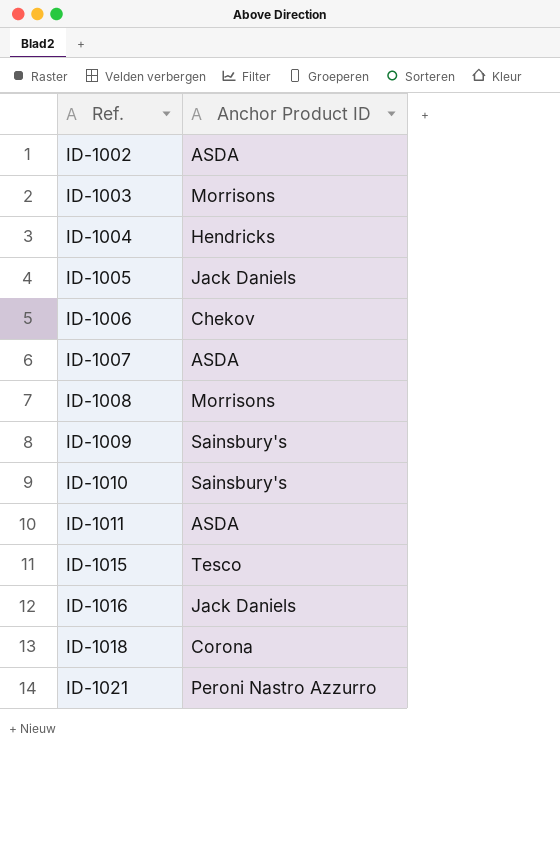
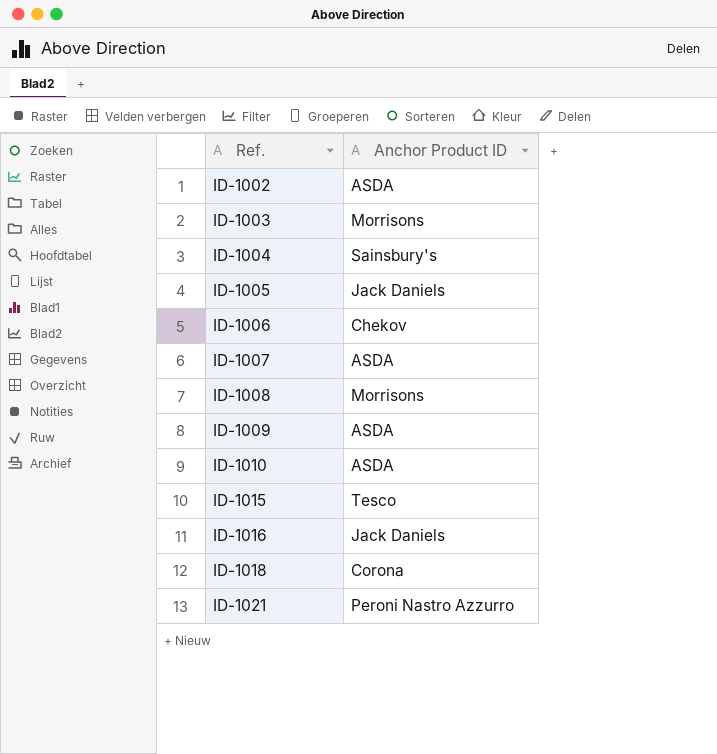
row ID-1011: ASDA -> none
ID-1004 | Anchor Product ID: Hendricks -> Sainsbury's
ID-1009 | Anchor Product ID: Sainsbury's -> ASDA
ID-1010 | Anchor Product ID: Sainsbury's -> ASDA

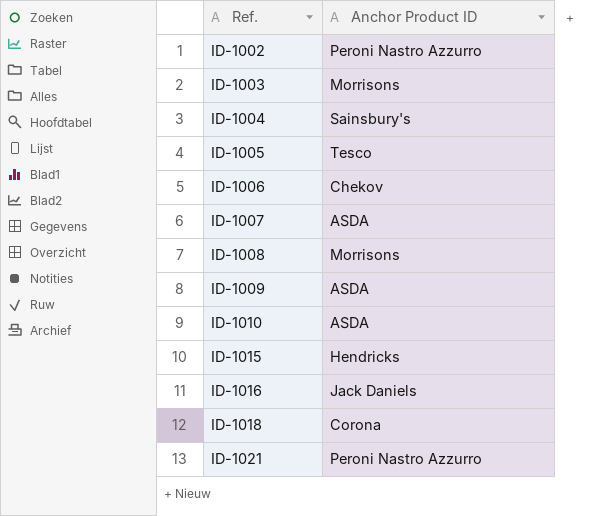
ID-1002 | Anchor Product ID: ASDA -> Peroni Nastro Azzurro
ID-1005 | Anchor Product ID: Jack Daniels -> Tesco
ID-1015 | Anchor Product ID: Tesco -> Hendricks

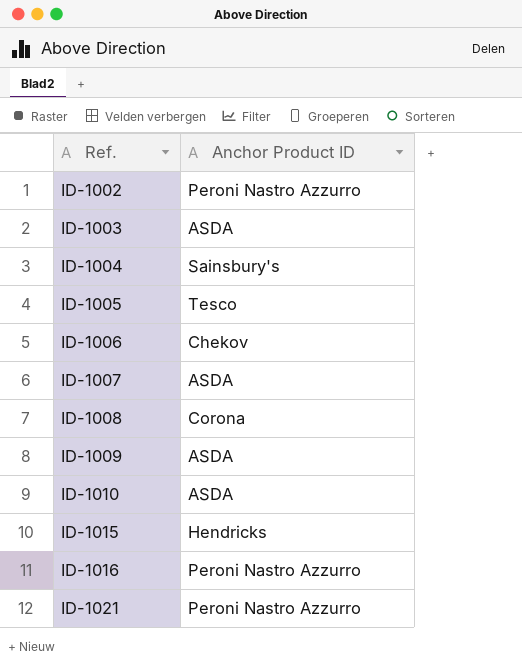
row ID-1018: Corona -> none
ID-1003 | Anchor Product ID: Morrisons -> ASDA
ID-1008 | Anchor Product ID: Morrisons -> Corona
ID-1016 | Anchor Product ID: Jack Daniels -> Peroni Nastro Azzurro

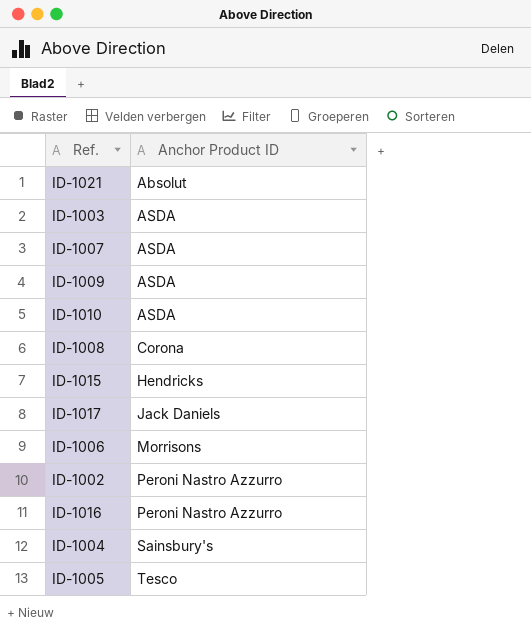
row order: Ref. ascending -> Anchor Product ID ascending
ID-1021 | Anchor Product ID: Peroni Nastro Azzurro -> Absolut
row ID-1017: none -> Jack Daniels
ID-1006 | Anchor Product ID: Chekov -> Morrisons

